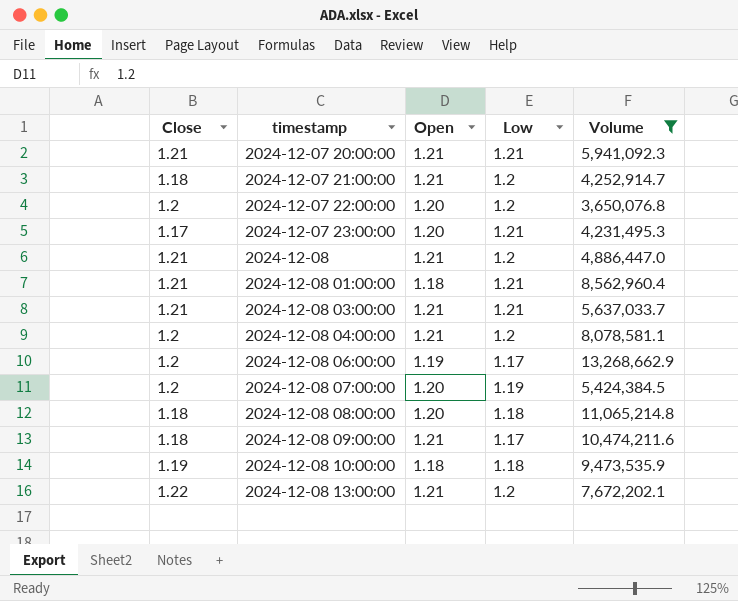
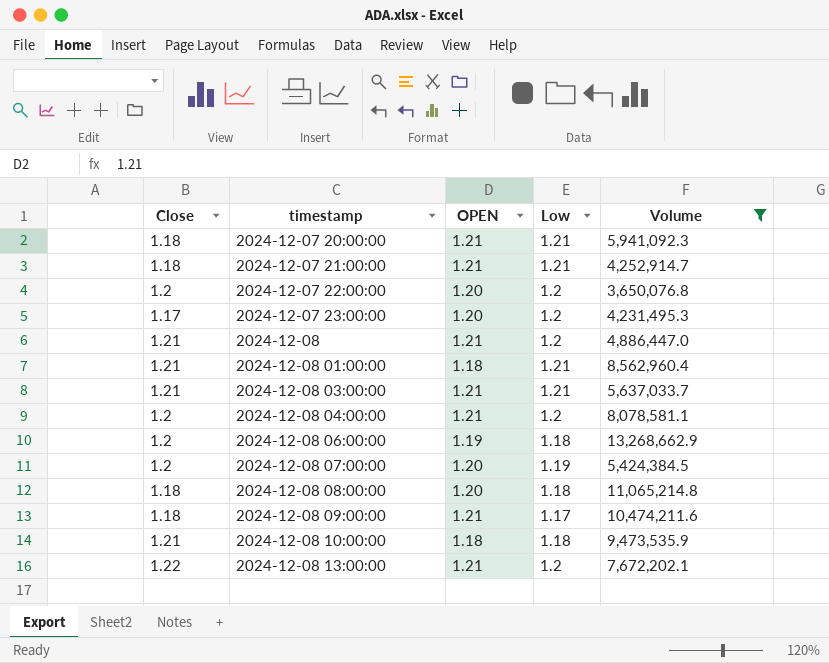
column name: Open -> OPEN
2024-12-07 20:00:00 | Close: 1.21 -> 1.18
2024-12-07 21:00:00 | Low: 1.2 -> 1.21
2024-12-07 23:00:00 | Low: 1.21 -> 1.2
2024-12-08 06:00:00 | Low: 1.17 -> 1.18
2024-12-08 10:00:00 | Close: 1.19 -> 1.21

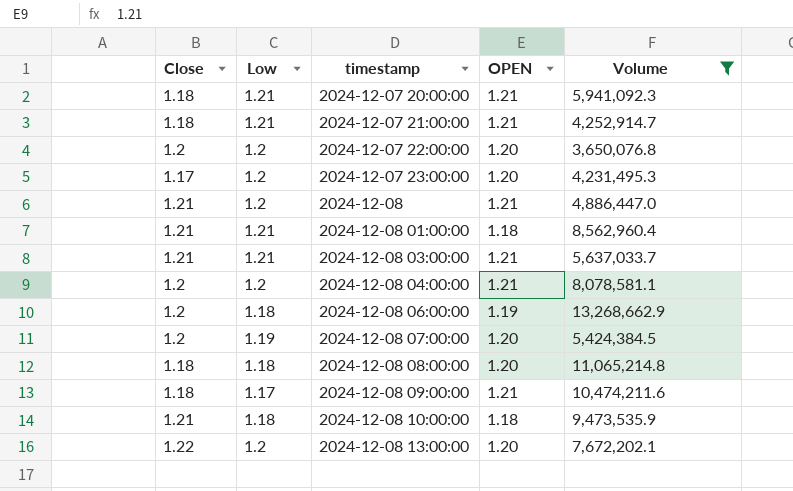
column Low | position: 4 -> 2
2024-12-08 13:00:00 | OPEN: 1.21 -> 1.20

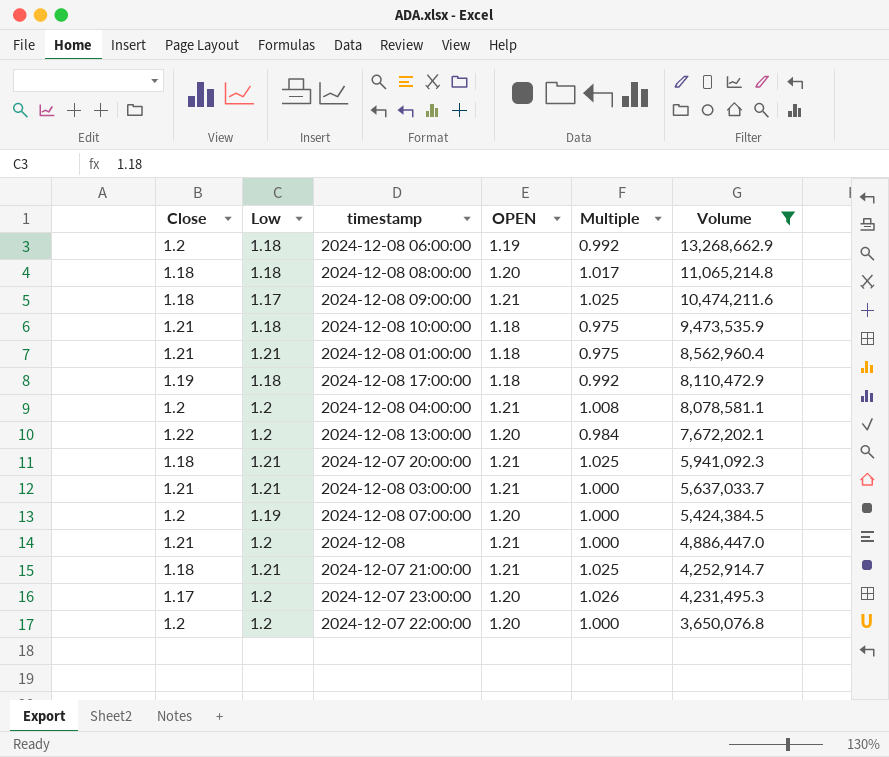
row order: timestamp ascending -> Volume descending
column Multiple | formula: none -> [OPEN] / [Close]
row 2024-12-08 17:00:00: none -> 1.19 | 1.18 | 1.18 | 0.992 | 8,110,472.9

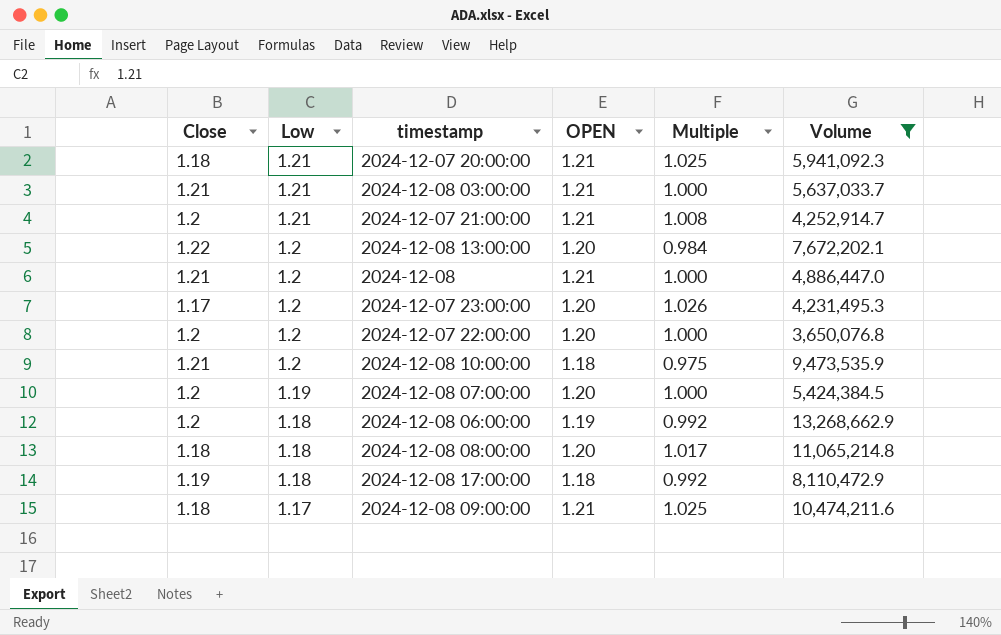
row order: Volume descending -> Low descending
row 2024-12-08 01:00:00: 1.21 | 1.21 | 1.18 | 0.975 | 8,562,960.4 -> none
row 2024-12-08 04:00:00: 1.2 | 1.2 | 1.21 | 1.008 | 8,078,581.1 -> none
2024-12-07 21:00:00 | Close: 1.18 -> 1.2
2024-12-07 21:00:00 | Multiple: 1.025 -> 1.008
2024-12-08 10:00:00 | Low: 1.18 -> 1.2

